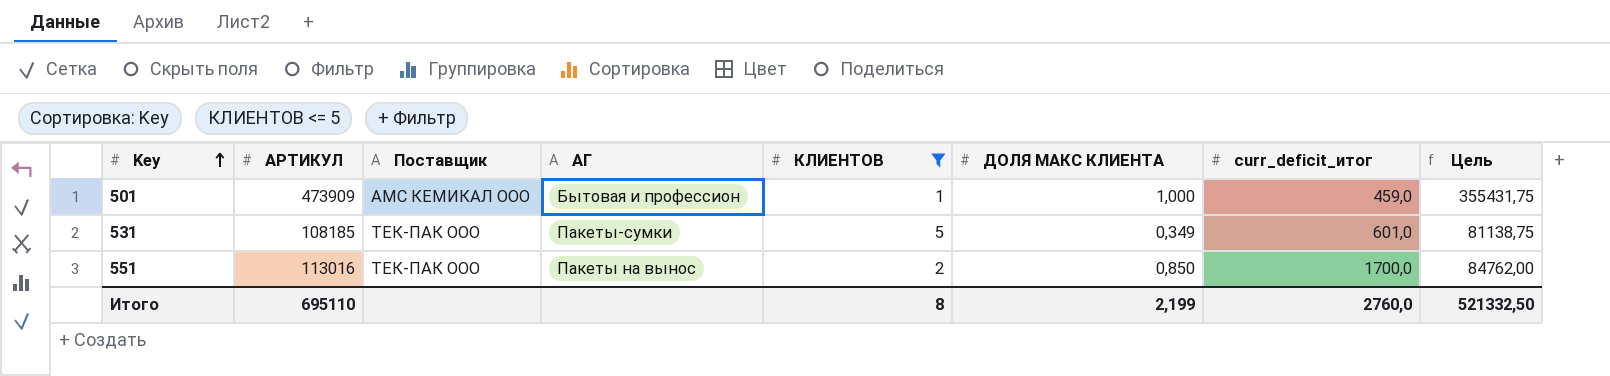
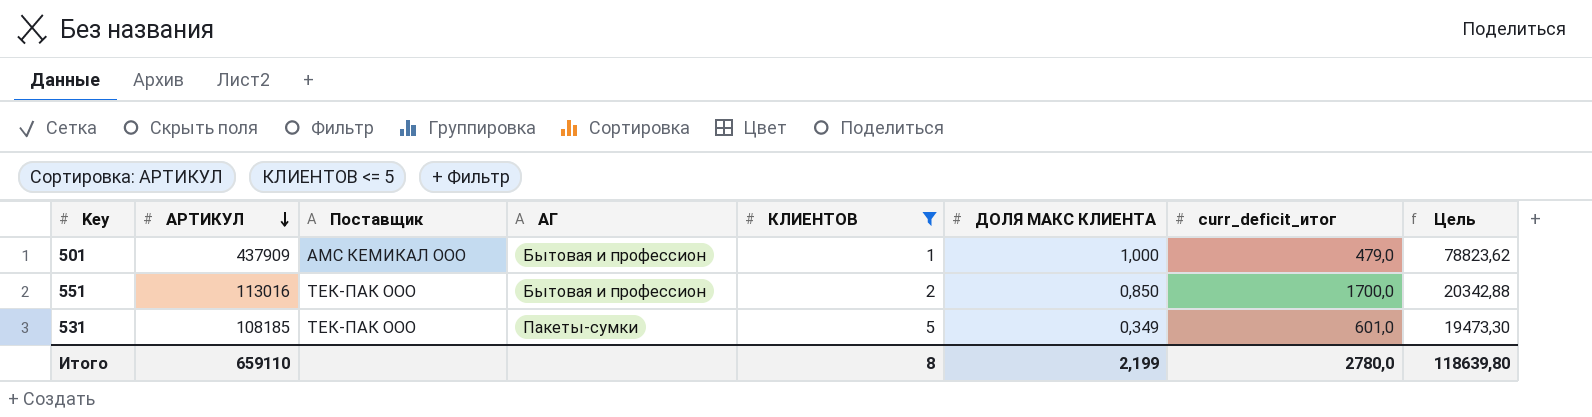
row order: Key ascending -> АРТИКУЛ descending
column Цель | formula: [АРТИКУЛ] * 0,75 -> [АРТИКУЛ] * 0,18
501 | АРТИКУЛ: 473909 -> 437909
501 | curr_deficit_итог: 459,0 -> 479,0
551 | АГ: Пакеты на вынос -> Бытовая и профессион
Итого | АРТИКУЛ: 695110 -> 659110
Итого | curr_deficit_итог: 2760,0 -> 2780,0
Итого | Цель: 521332,50 -> 118639,80

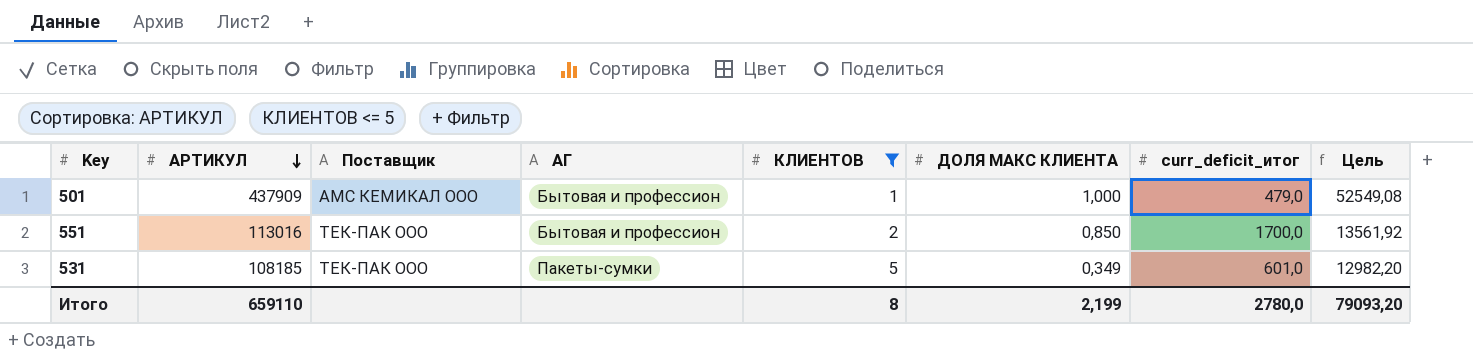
column Цель | formula: [АРТИКУЛ] * 0,18 -> [АРТИКУЛ] * 0,12
Итого | Цель: 118639,80 -> 79093,20

